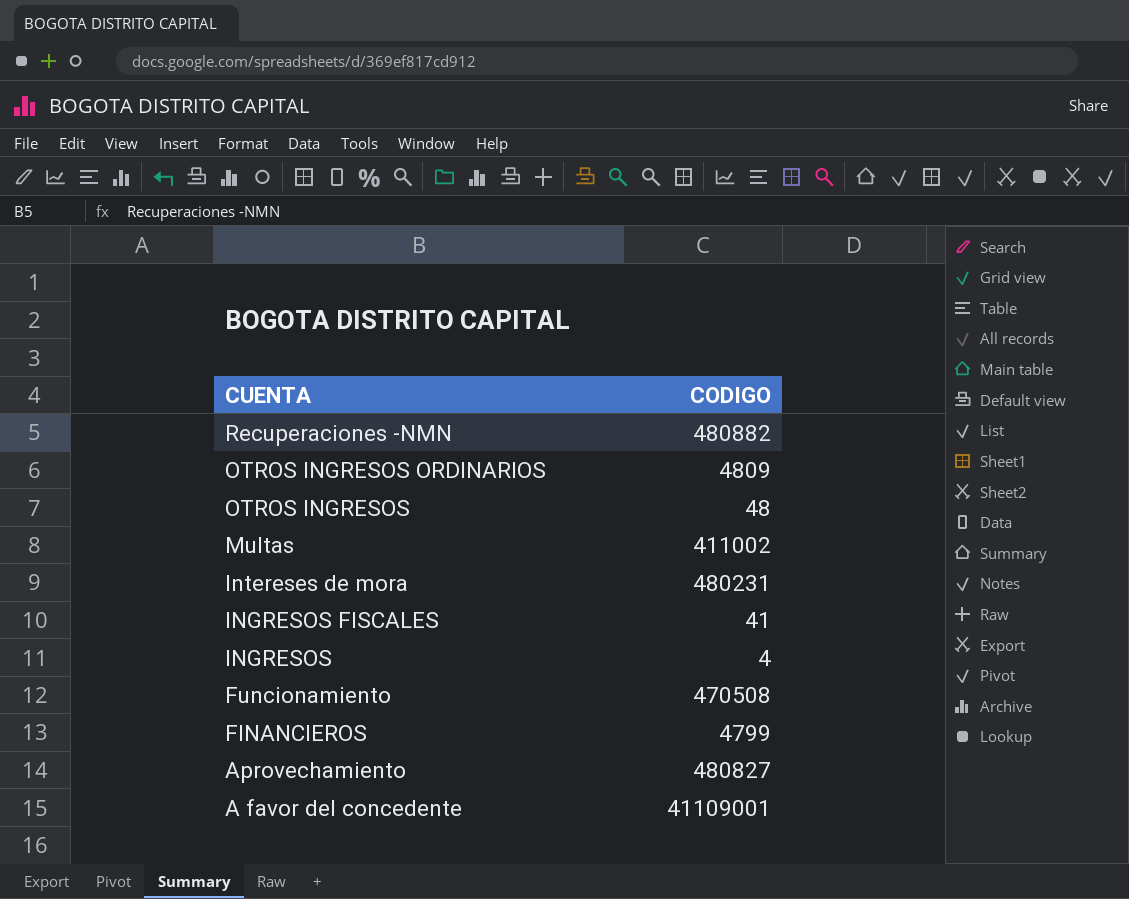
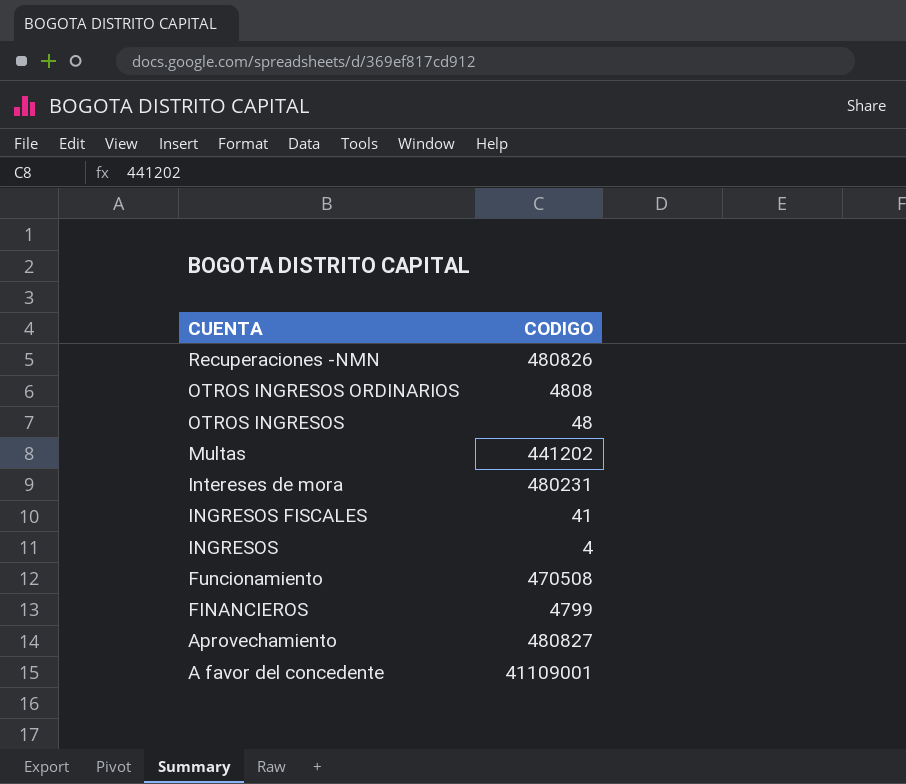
Recuperaciones -NMN | CODIGO: 480882 -> 480826
OTROS INGRESOS ORDINARIOS | CODIGO: 4809 -> 4808
Multas | CODIGO: 411002 -> 441202

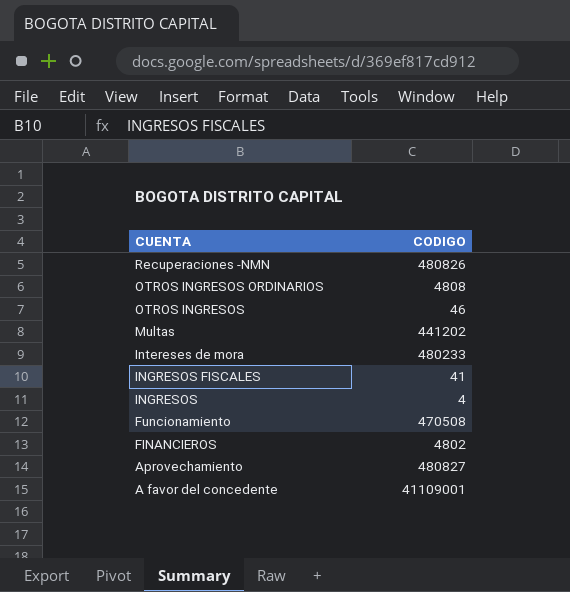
OTROS INGRESOS | CODIGO: 48 -> 46
Intereses de mora | CODIGO: 480231 -> 480233
FINANCIEROS | CODIGO: 4799 -> 4802

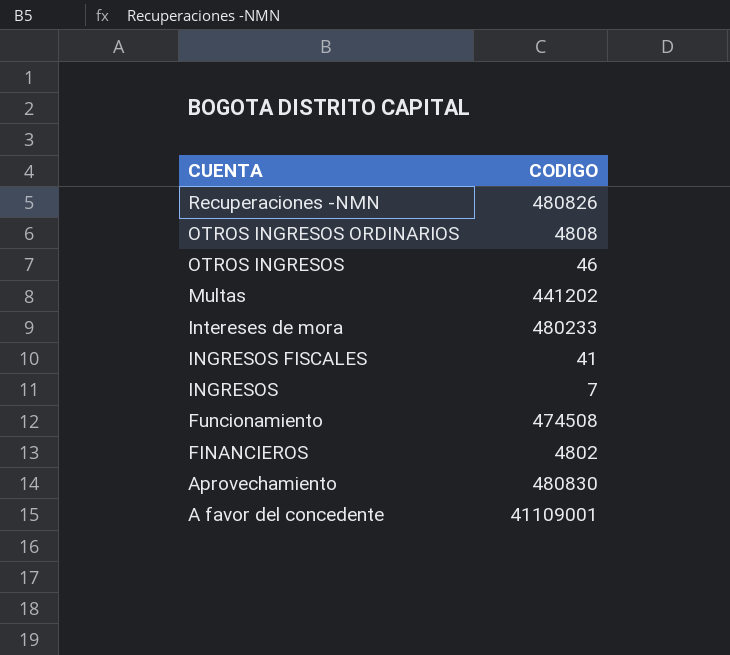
INGRESOS | CODIGO: 4 -> 7
Funcionamiento | CODIGO: 470508 -> 474508
Aprovechamiento | CODIGO: 480827 -> 480830

